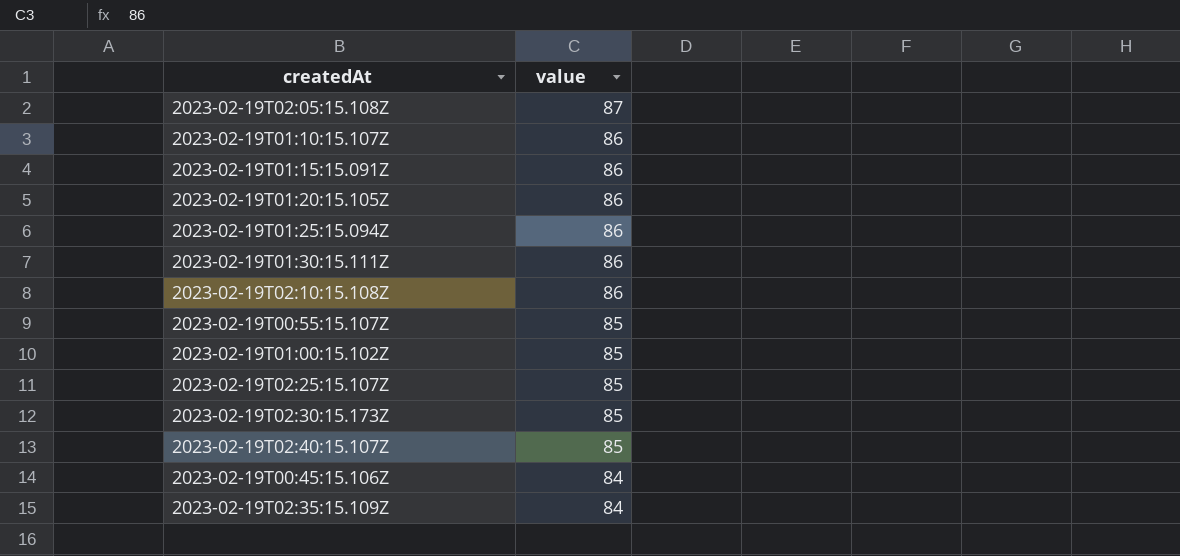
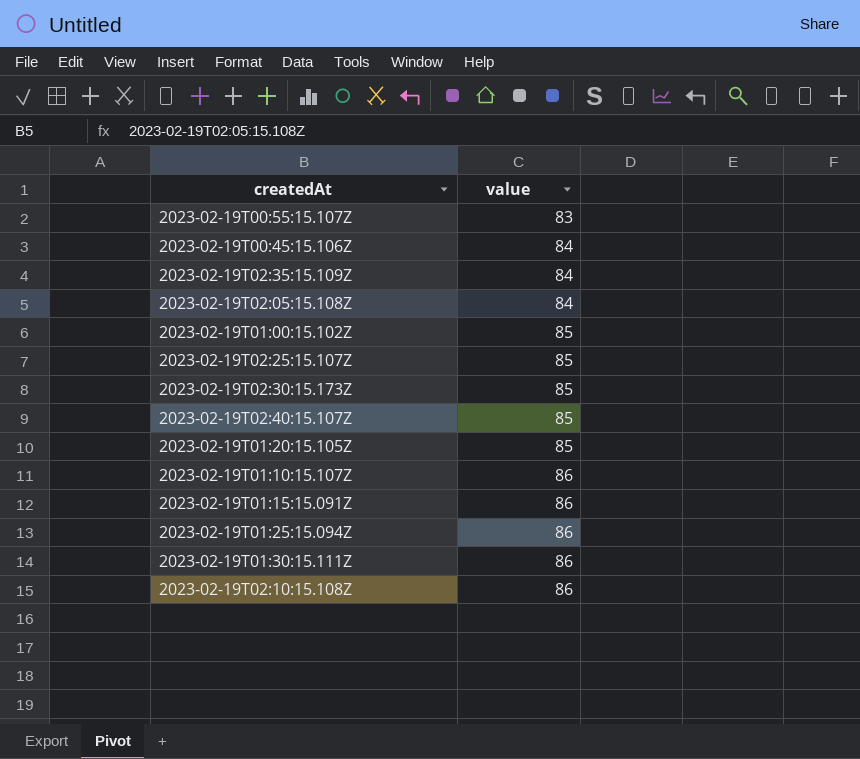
row order: value descending -> value ascending
2023-02-19T00:55:15.107Z | value: 85 -> 83
2023-02-19T02:05:15.108Z | value: 87 -> 84
2023-02-19T01:20:15.105Z | value: 86 -> 85

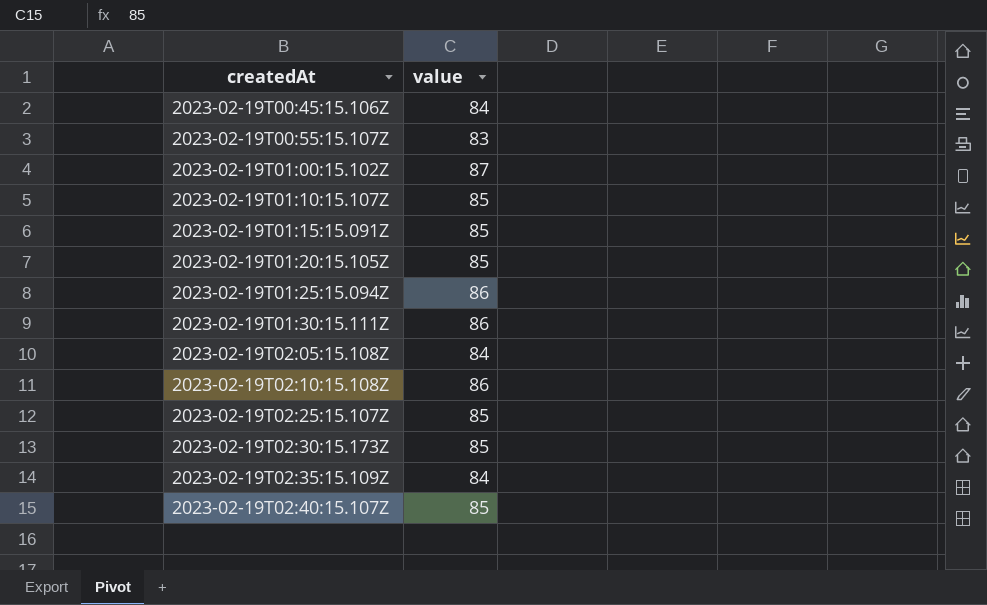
row order: value ascending -> createdAt ascending
2023-02-19T01:00:15.102Z | value: 85 -> 87
2023-02-19T01:10:15.107Z | value: 86 -> 85
2023-02-19T01:15:15.091Z | value: 86 -> 85

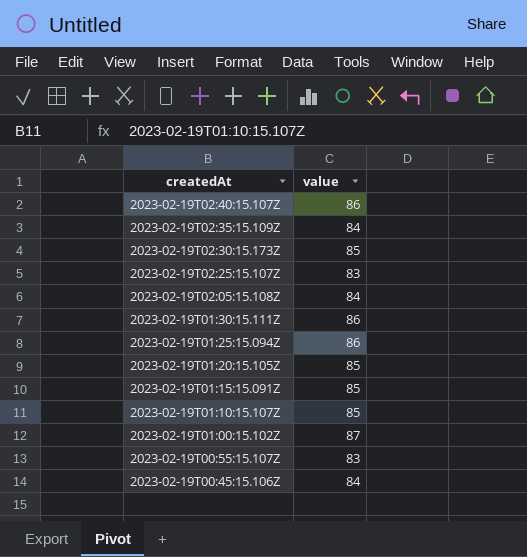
row order: createdAt ascending -> createdAt descending
row 2023-02-19T02:10:15.108Z: 86 -> none
2023-02-19T02:40:15.107Z | value: 85 -> 86
2023-02-19T02:25:15.107Z | value: 85 -> 83

